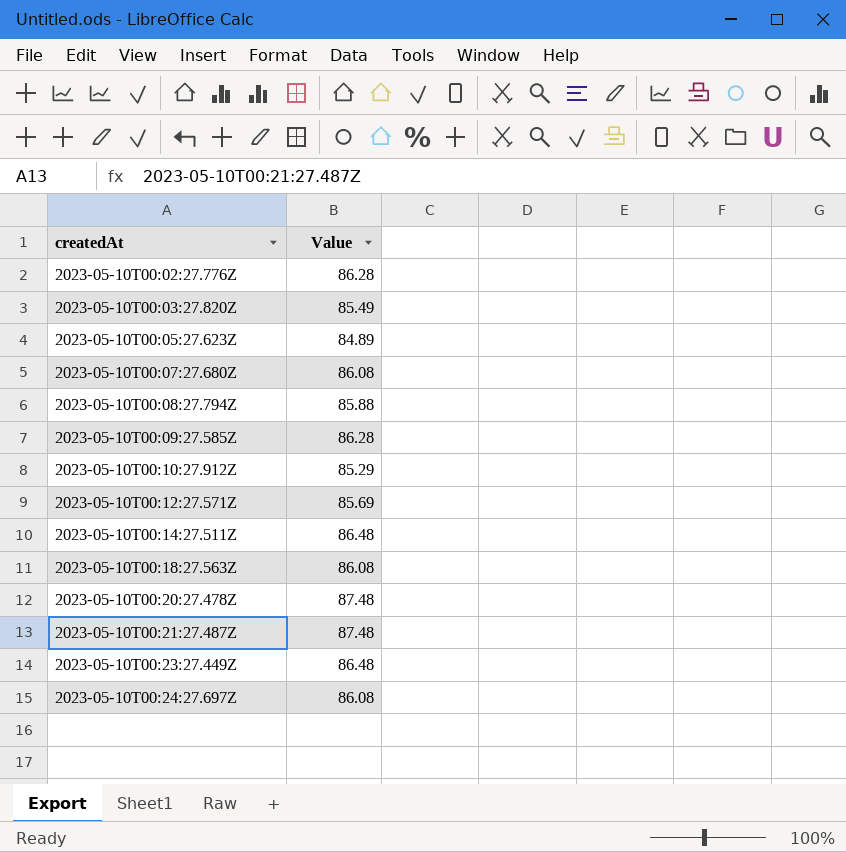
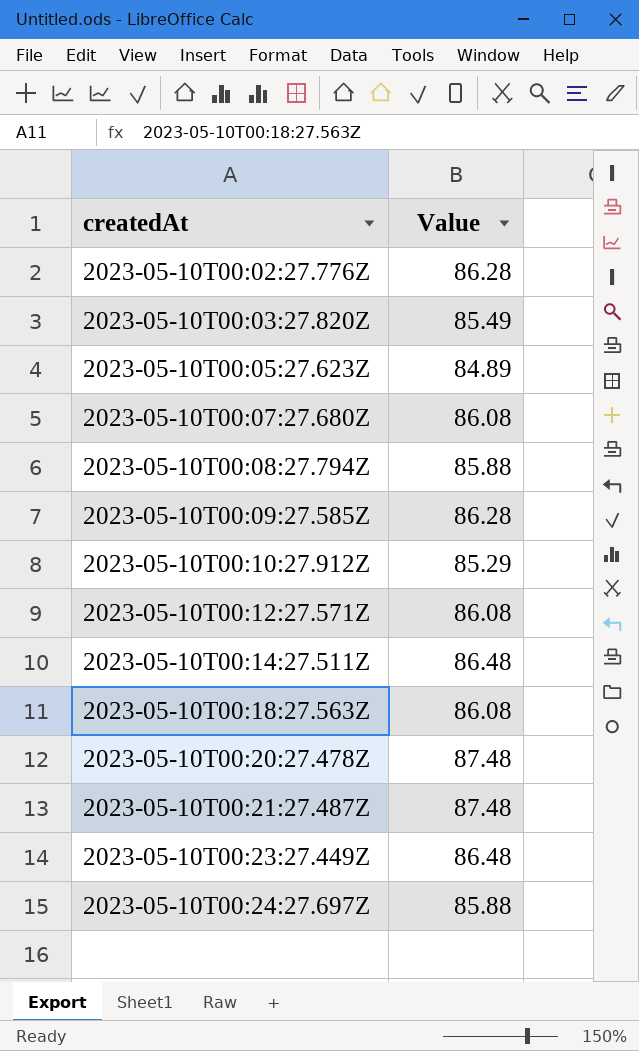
2023-05-10T00:12:27.571Z | Value: 85.69 -> 86.08
2023-05-10T00:24:27.697Z | Value: 86.08 -> 85.88

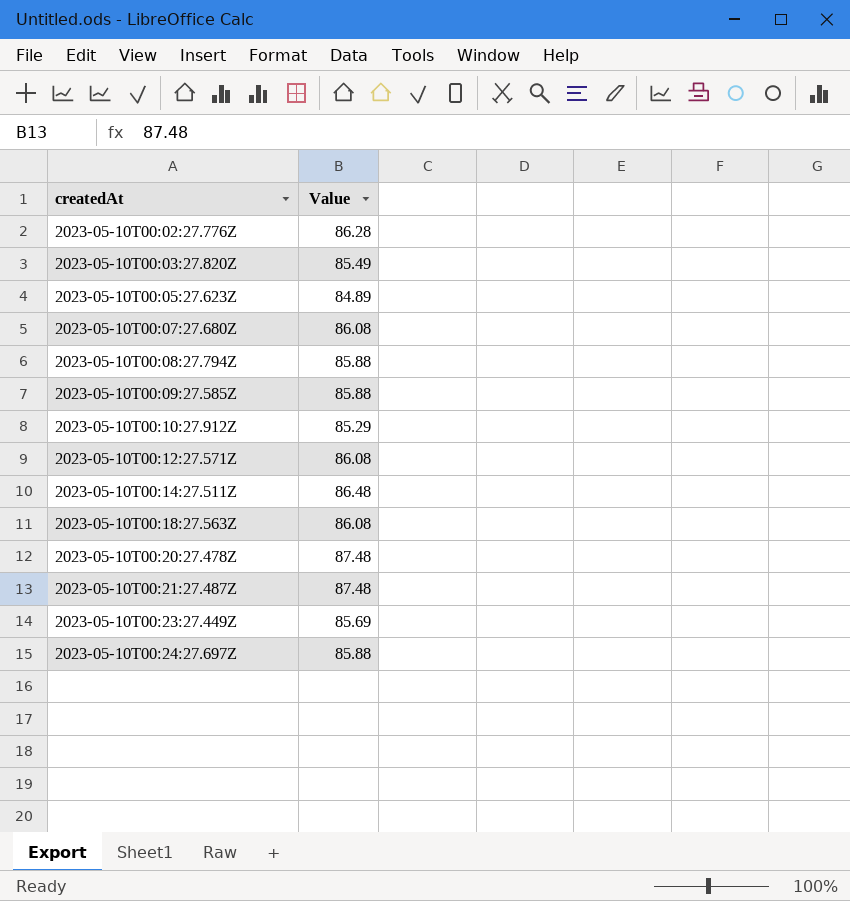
2023-05-10T00:09:27.585Z | Value: 86.28 -> 85.88
2023-05-10T00:23:27.449Z | Value: 86.48 -> 85.69

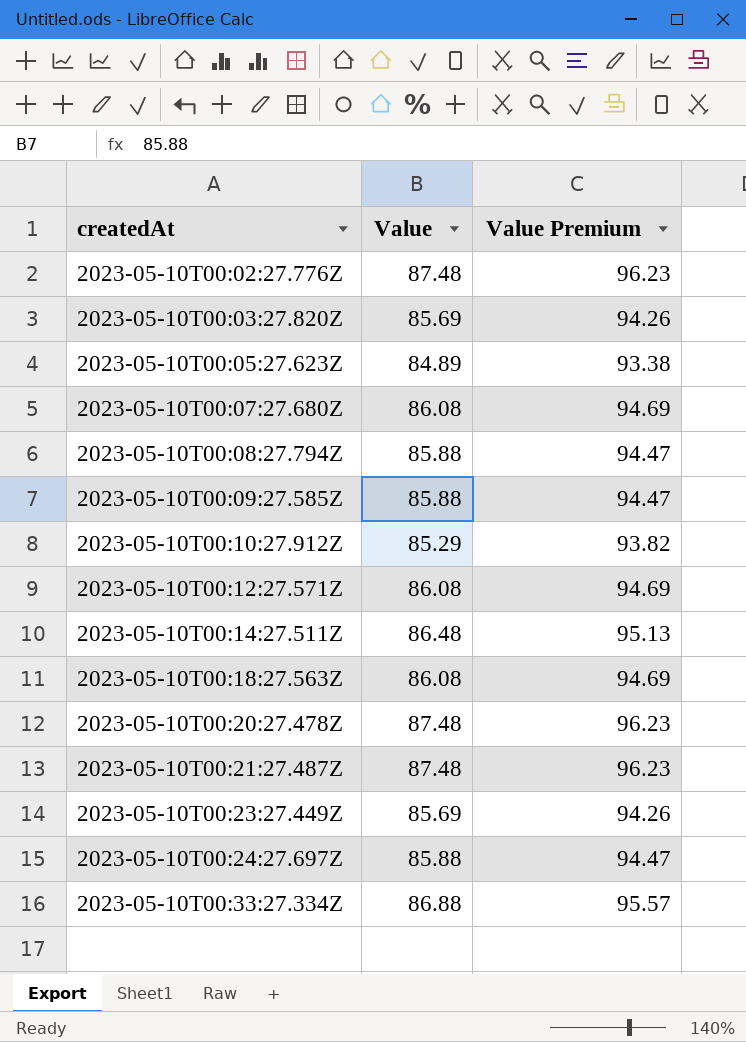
column Value Premium | formula: none -> [Value] * 1.1
2023-05-10T00:02:27.776Z | Value: 86.28 -> 87.48
2023-05-10T00:03:27.820Z | Value: 85.49 -> 85.69
row 2023-05-10T00:33:27.334Z: none -> 86.88 | 95.57

